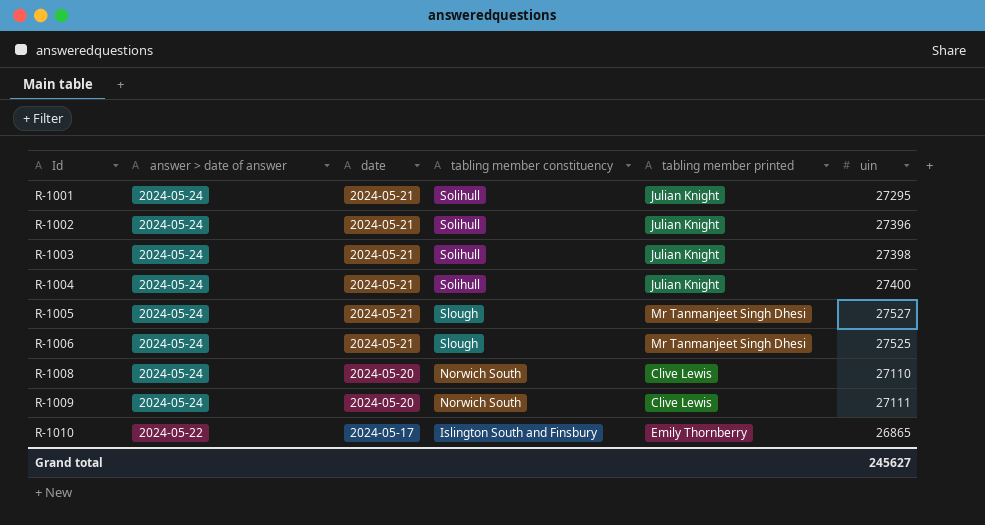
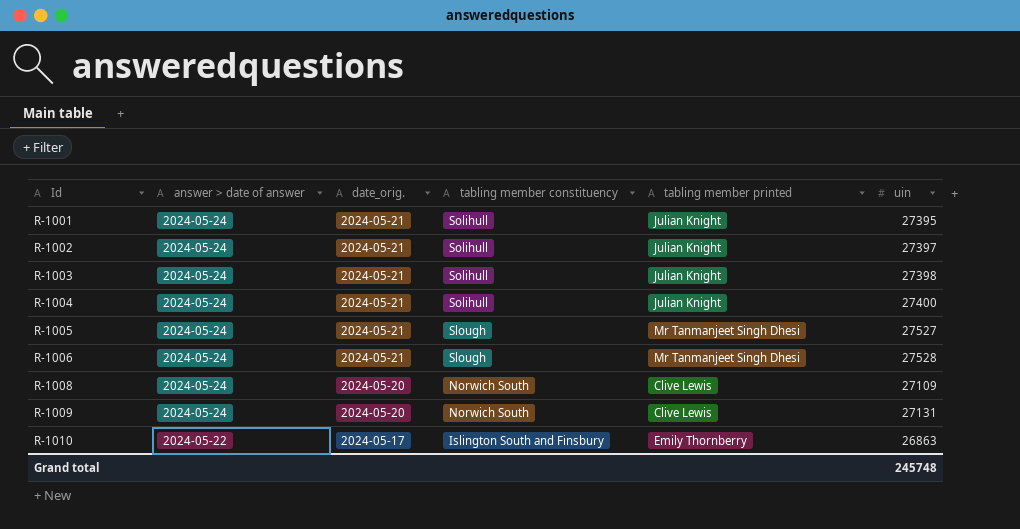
column name: date -> date_orig.
R-1001 | uin: 27295 -> 27395
R-1002 | uin: 27396 -> 27397
R-1006 | uin: 27525 -> 27528
R-1008 | uin: 27110 -> 27109
R-1009 | uin: 27111 -> 27131
R-1010 | uin: 26865 -> 26863
Grand total | uin: 245627 -> 245748

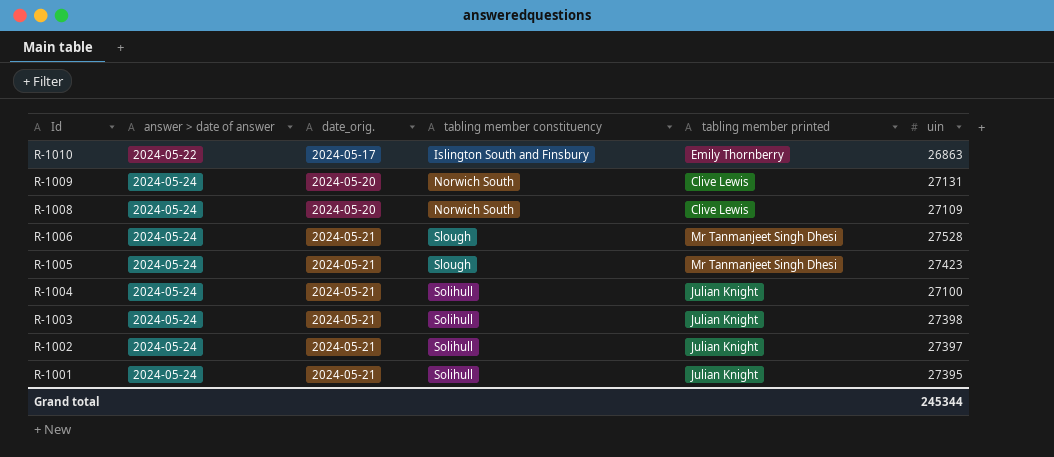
row order: Id ascending -> Id descending
R-1005 | uin: 27527 -> 27423
R-1004 | uin: 27400 -> 27100
Grand total | uin: 245748 -> 245344

